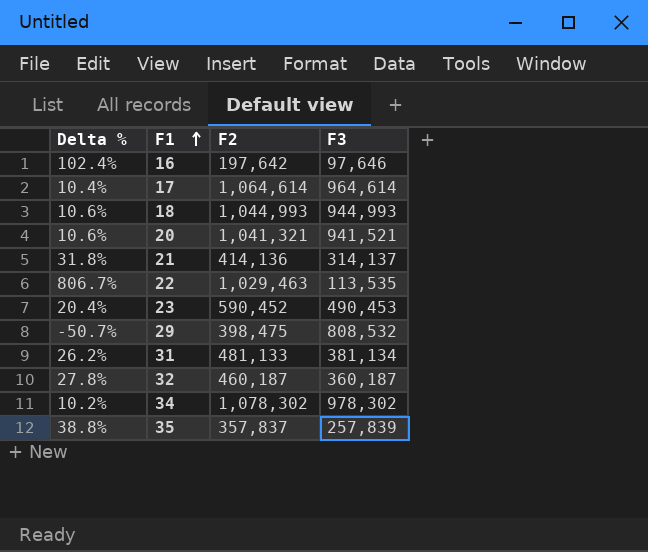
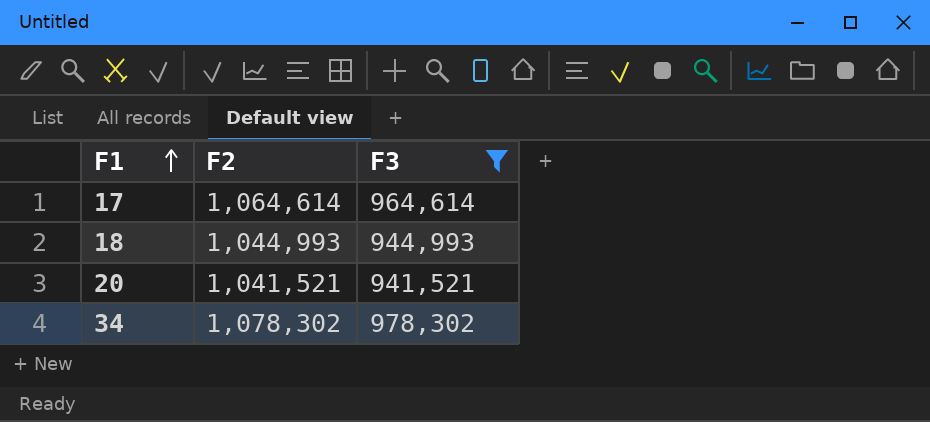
filter: none -> F3 >= 941,521
column Delta % | formula: ([F2] - [F3]) / [F3] -> none
20 | F2: 1,041,321 -> 1,041,521

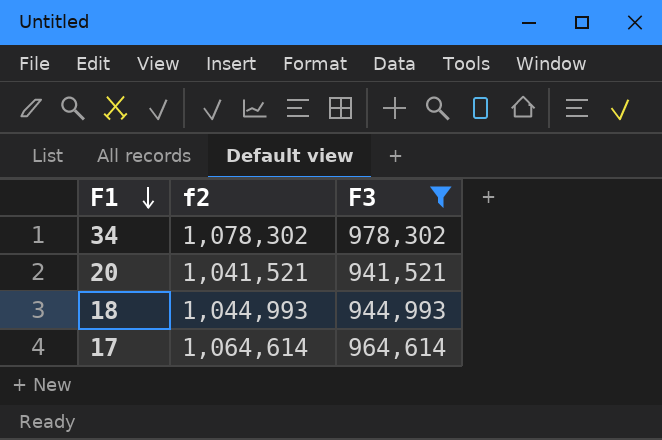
row order: F1 ascending -> F1 descending
column name: F2 -> f2

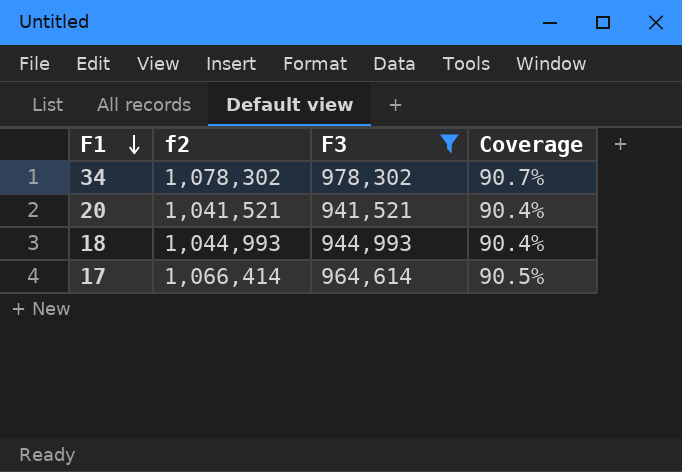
column Coverage | formula: none -> [F3] / [f2]
17 | f2: 1,064,614 -> 1,066,414

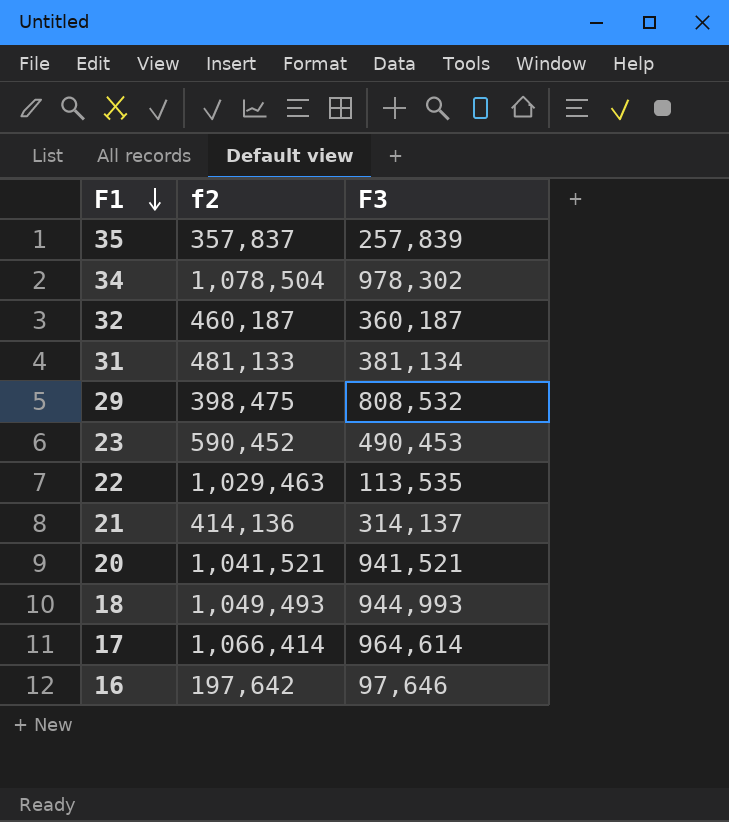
filter: F3 >= 941,521 -> none
column Coverage | formula: [F3] / [f2] -> none
34 | f2: 1,078,302 -> 1,078,504
18 | f2: 1,044,993 -> 1,049,493

